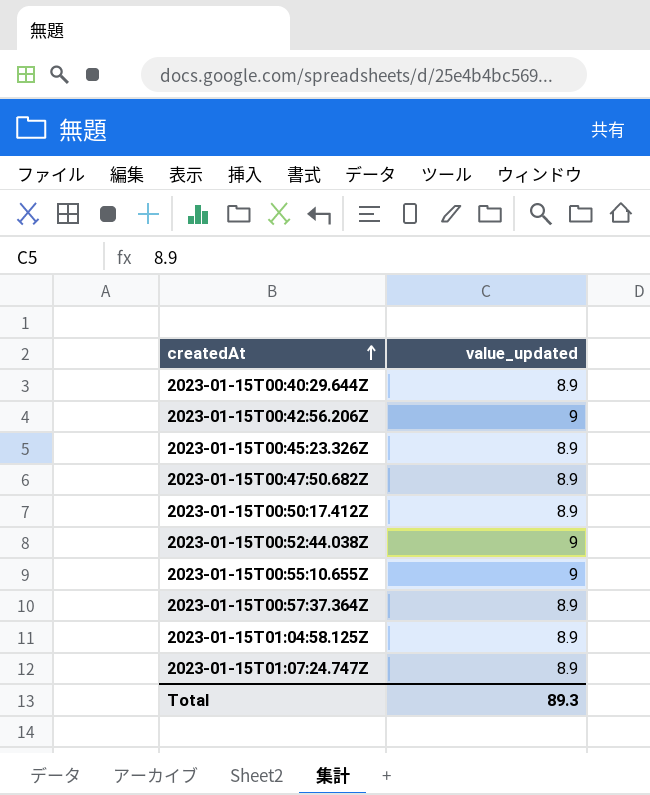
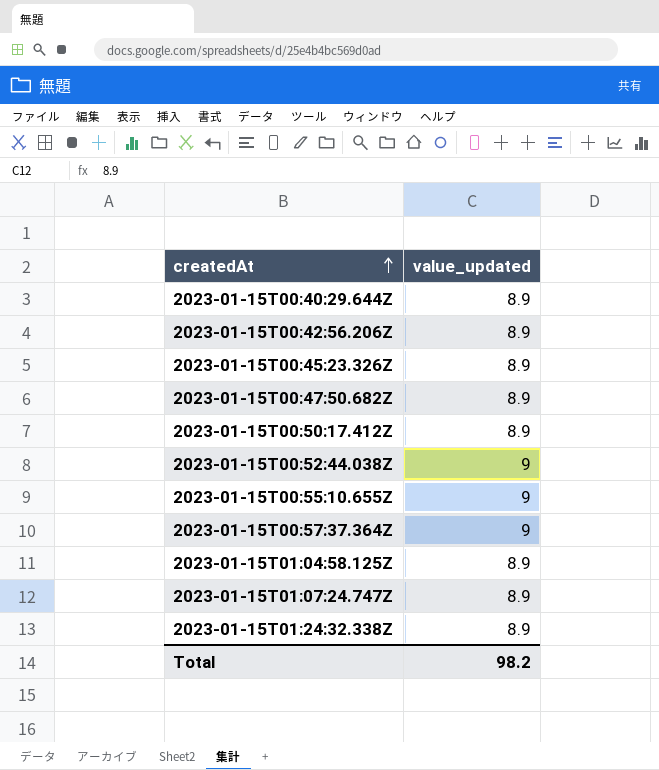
2023-01-15T00:42:56.206Z | value_updated: 9 -> 8.9
2023-01-15T00:57:37.364Z | value_updated: 8.9 -> 9
row 2023-01-15T01:24:32.338Z: none -> 8.9
Total | value_updated: 89.3 -> 98.2

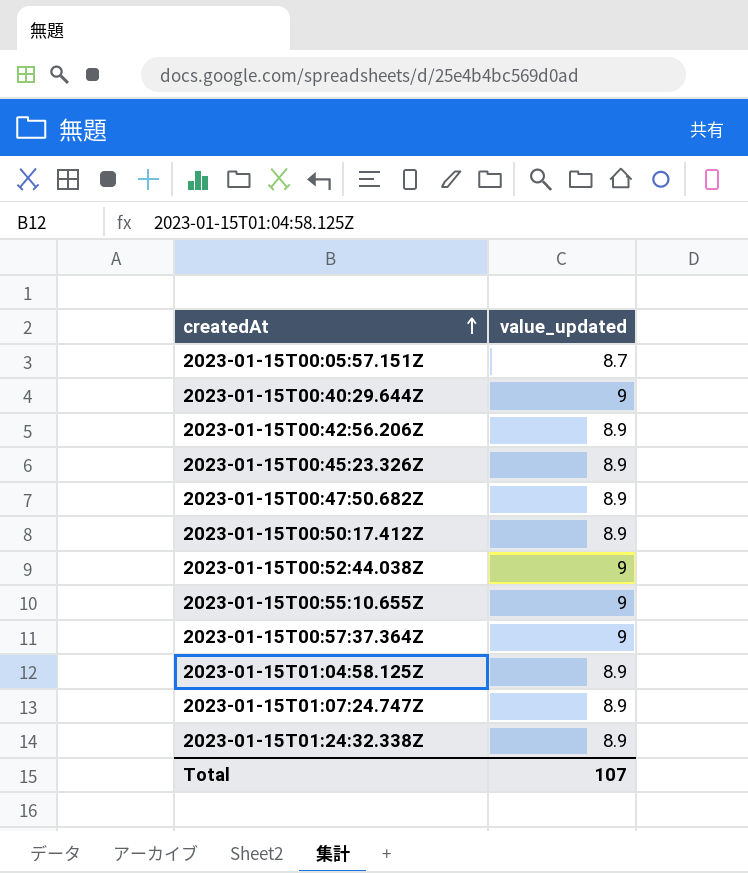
row 2023-01-15T00:05:57.151Z: none -> 8.7
2023-01-15T00:40:29.644Z | value_updated: 8.9 -> 9
Total | value_updated: 98.2 -> 107

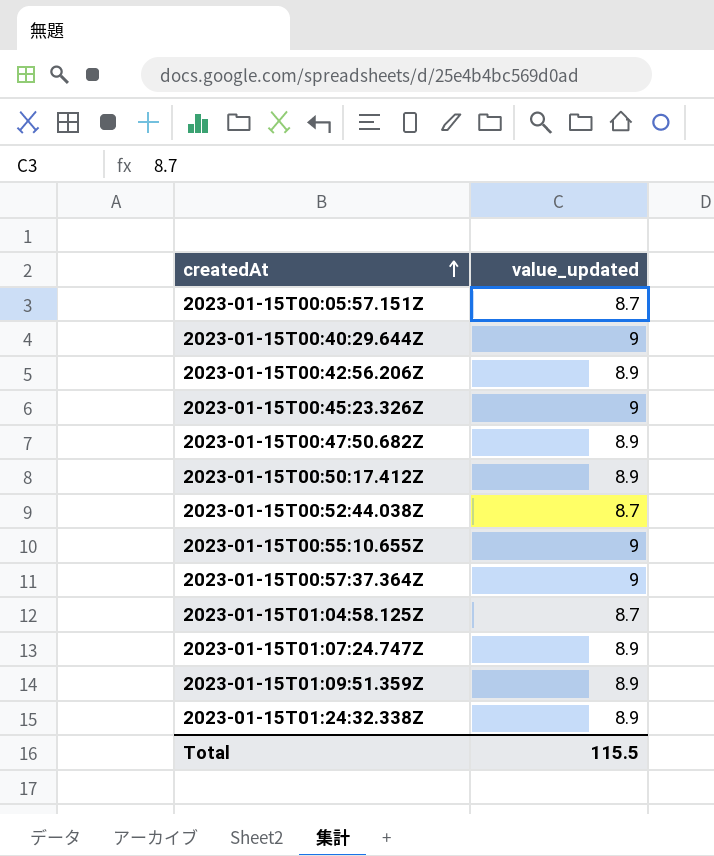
2023-01-15T00:45:23.326Z | value_updated: 8.9 -> 9
2023-01-15T00:52:44.038Z | value_updated: 9 -> 8.7
2023-01-15T01:04:58.125Z | value_updated: 8.9 -> 8.7
row 2023-01-15T01:09:51.359Z: none -> 8.9
Total | value_updated: 107 -> 115.5

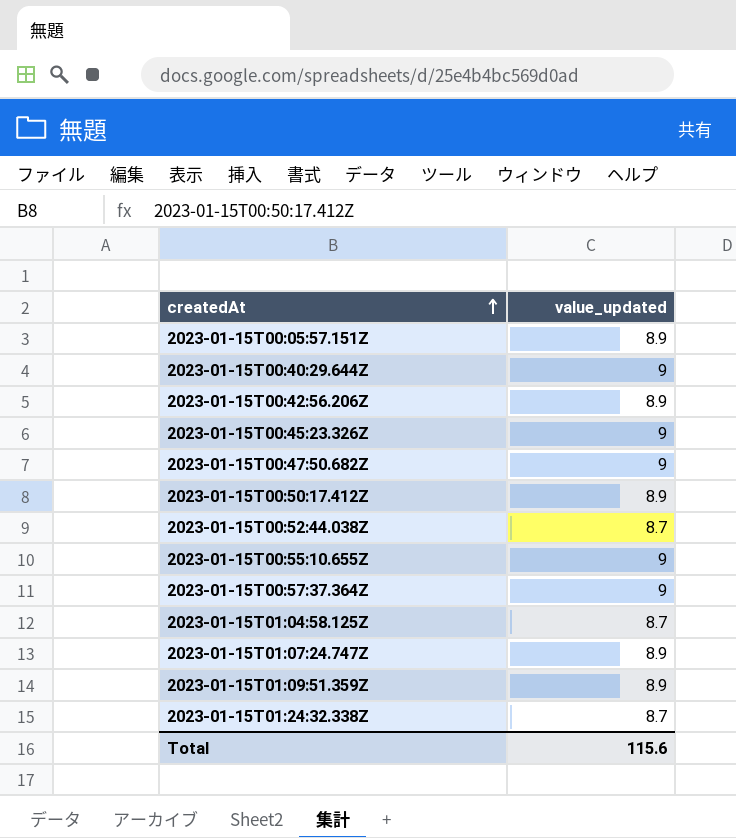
2023-01-15T00:05:57.151Z | value_updated: 8.7 -> 8.9
2023-01-15T00:47:50.682Z | value_updated: 8.9 -> 9
2023-01-15T01:24:32.338Z | value_updated: 8.9 -> 8.7
Total | value_updated: 115.5 -> 115.6

